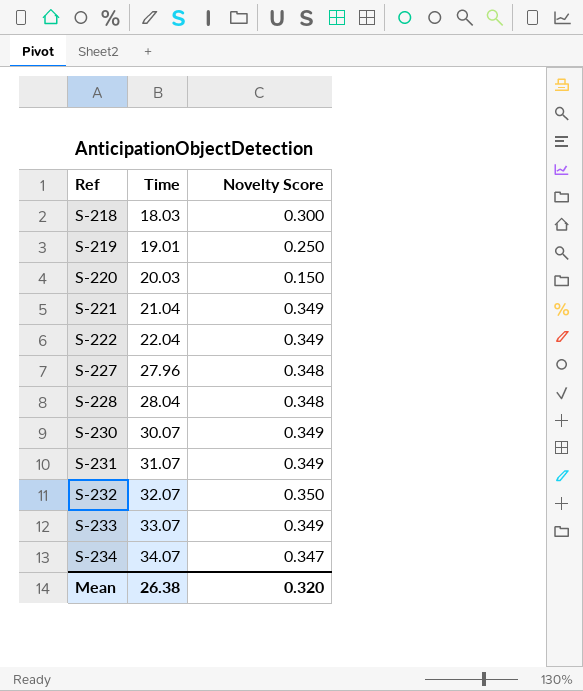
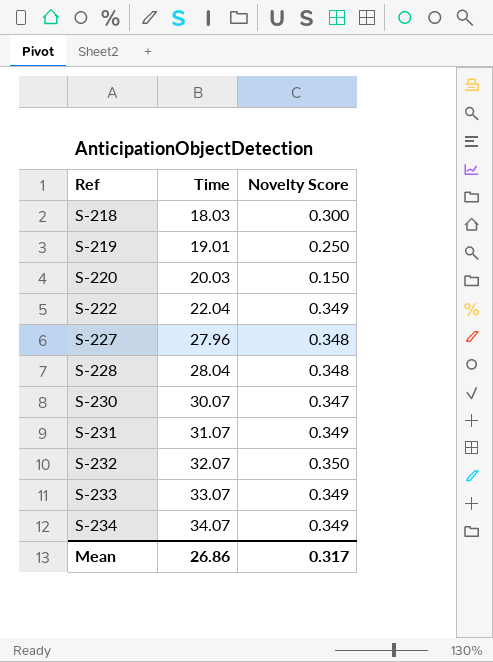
row S-221: 21.04 | 0.349 -> none
S-230 | Novelty Score: 0.349 -> 0.347
S-234 | Novelty Score: 0.347 -> 0.349
Mean | Time: 26.38 -> 26.86
Mean | Novelty Score: 0.320 -> 0.317

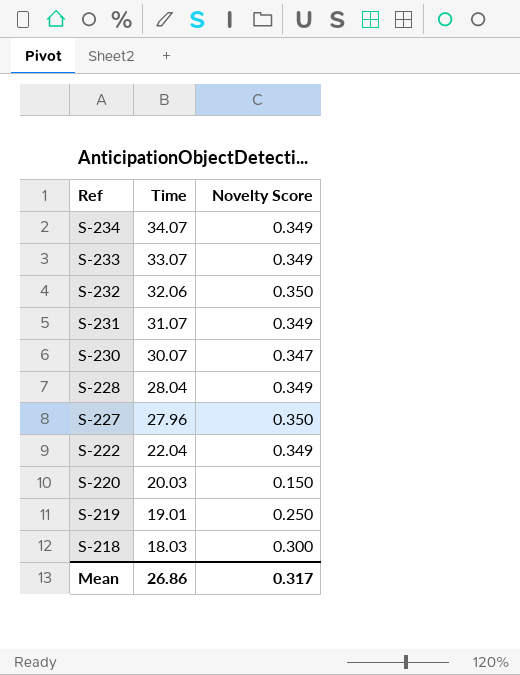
row order: Ref ascending -> Ref descending
S-232 | Time: 32.07 -> 32.06
S-228 | Novelty Score: 0.348 -> 0.349
S-227 | Novelty Score: 0.348 -> 0.350

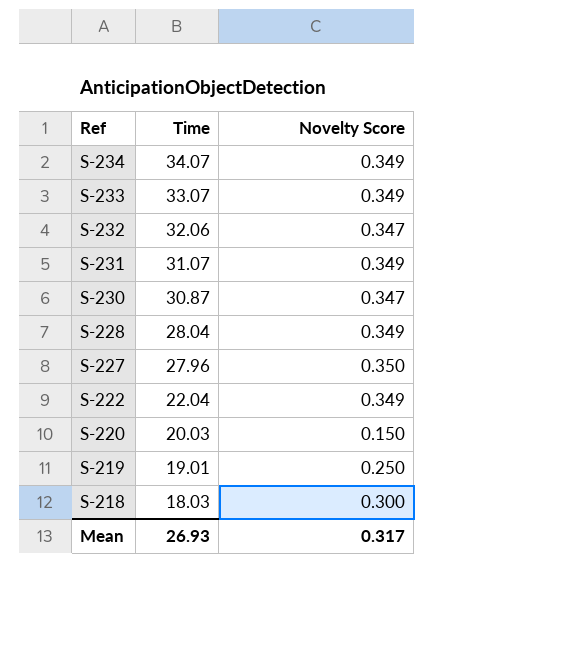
S-232 | Novelty Score: 0.350 -> 0.347
S-230 | Time: 30.07 -> 30.87
Mean | Time: 26.86 -> 26.93

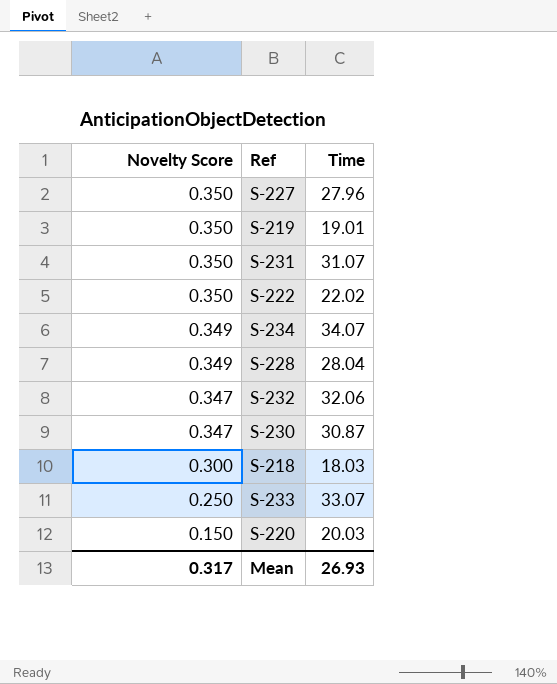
row order: Ref descending -> Novelty Score descending
column Novelty Score | position: 3 -> 1
S-219 | Novelty Score: 0.250 -> 0.350
S-231 | Novelty Score: 0.349 -> 0.350
S-222 | Novelty Score: 0.349 -> 0.350
S-222 | Time: 22.04 -> 22.02
S-233 | Novelty Score: 0.349 -> 0.250

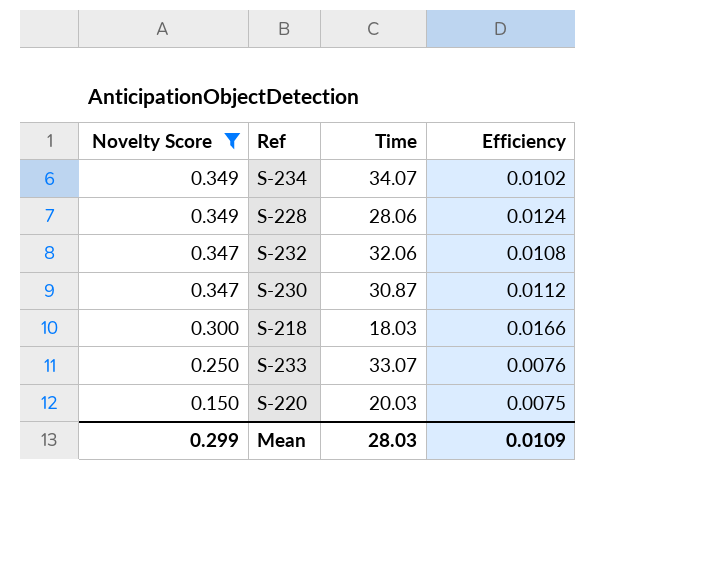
filter: none -> Novelty Score != 0.350
column Efficiency | formula: none -> [Novelty Score] / [Time]
S-228 | Time: 28.04 -> 28.06
Mean | Novelty Score: 0.317 -> 0.299
Mean | Time: 26.93 -> 28.03

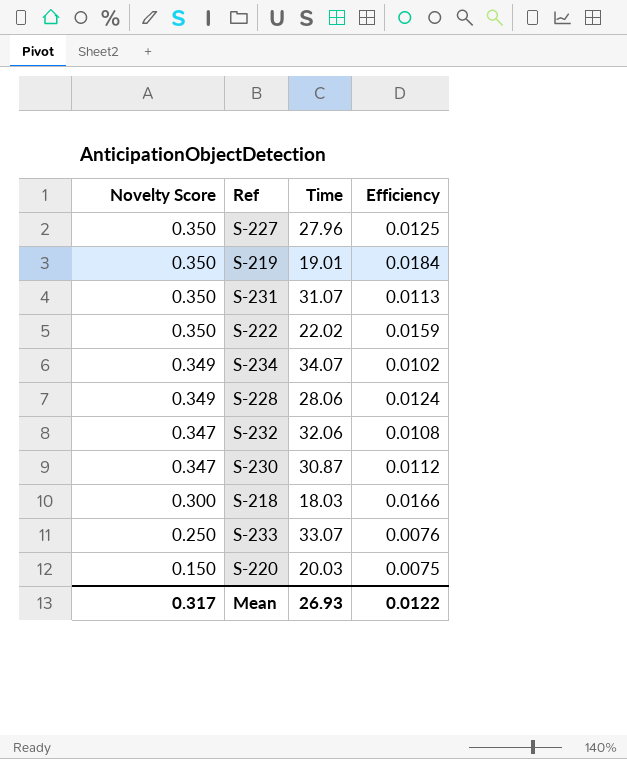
filter: Novelty Score != 0.350 -> none
Mean | Novelty Score: 0.299 -> 0.317
Mean | Time: 28.03 -> 26.93
Mean | Efficiency: 0.0109 -> 0.0122

